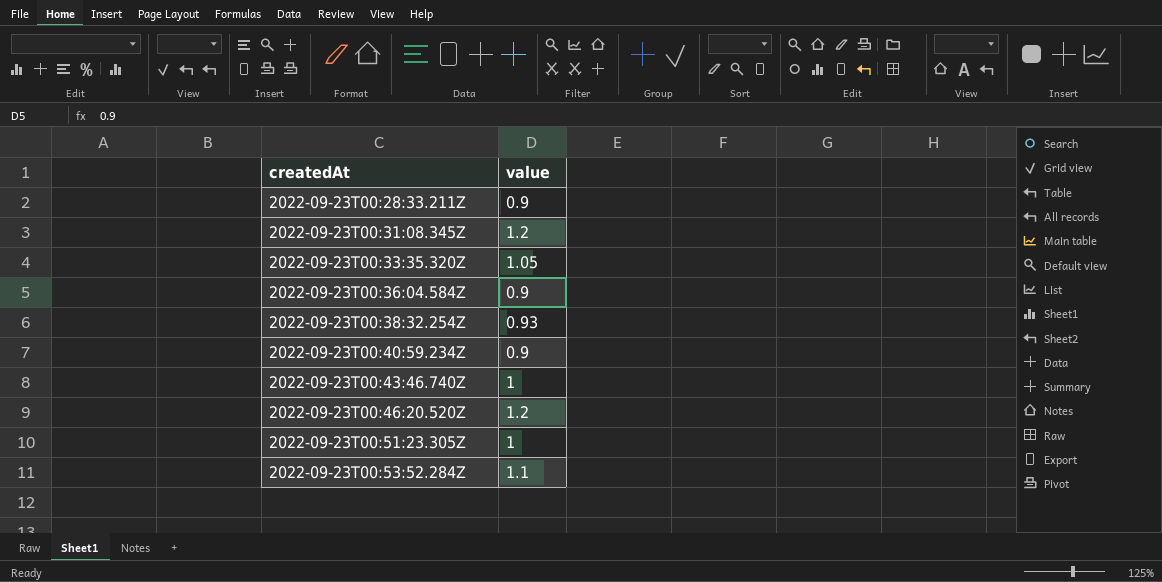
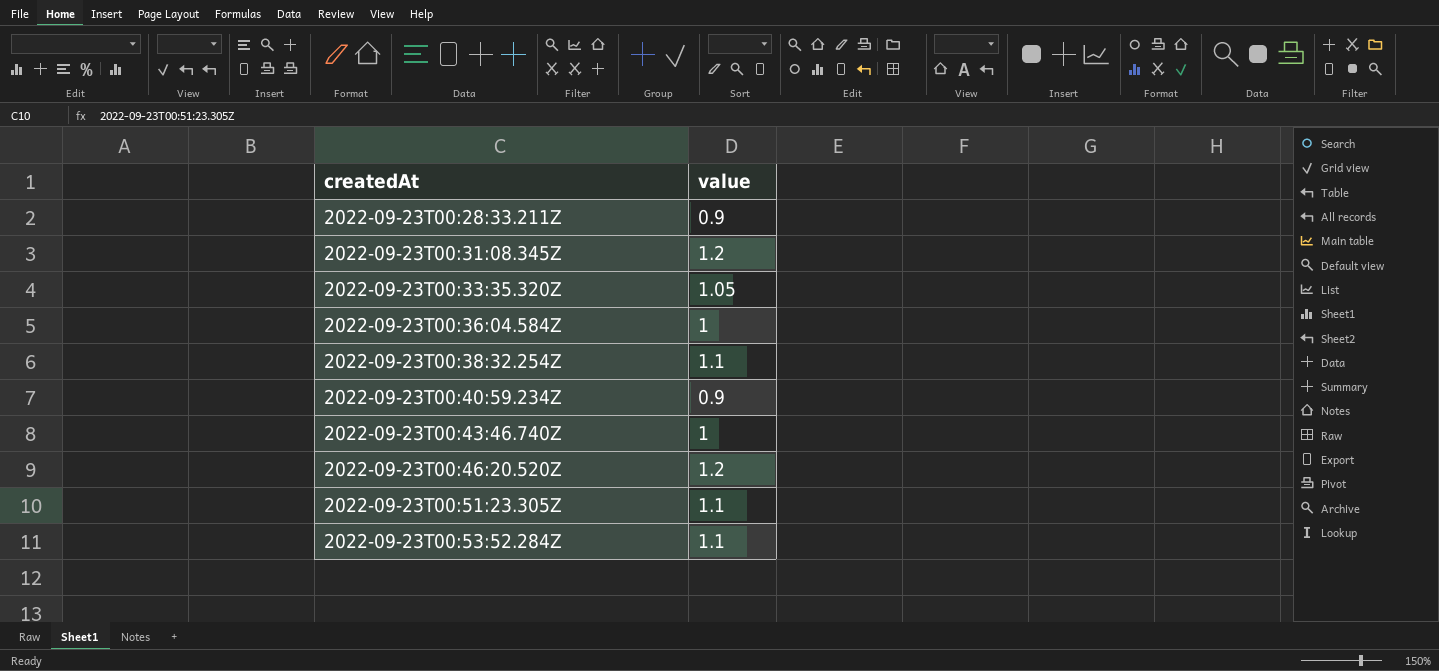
2022-09-23T00:36:04.584Z | value: 0.9 -> 1
2022-09-23T00:38:32.254Z | value: 0.93 -> 1.1
2022-09-23T00:51:23.305Z | value: 1 -> 1.1

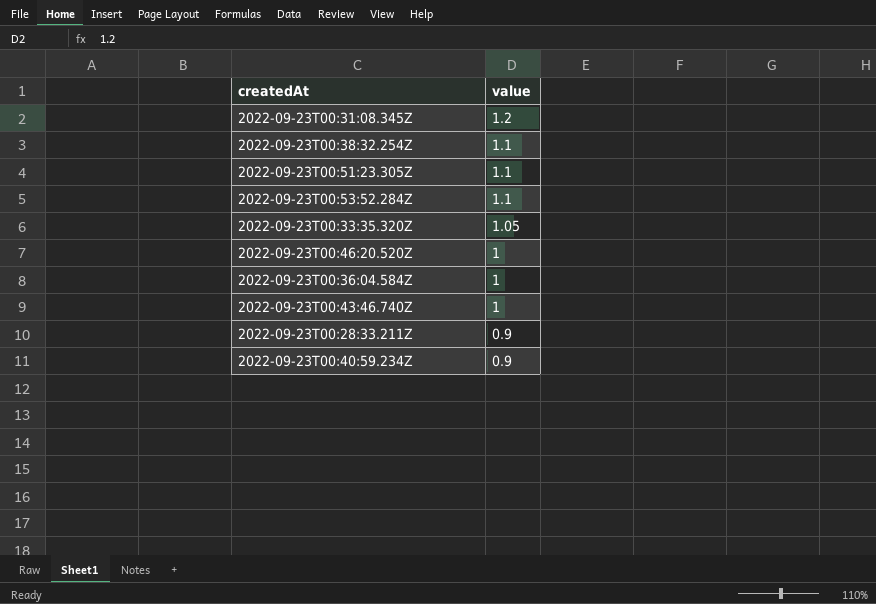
row order: createdAt ascending -> value descending
2022-09-23T00:46:20.520Z | value: 1.2 -> 1

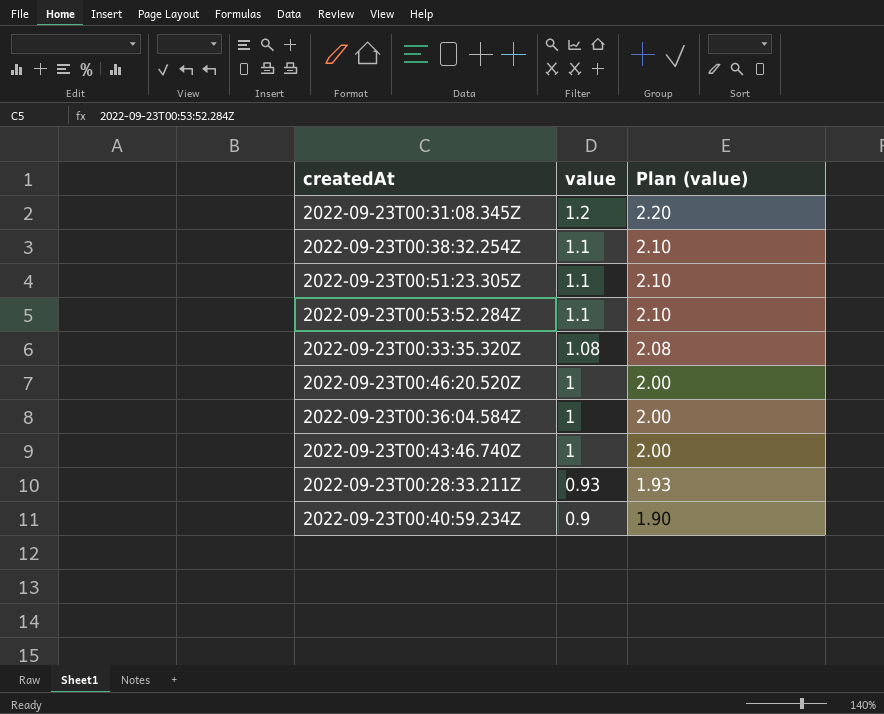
column Plan (value) | formula: none -> [value] + 1
2022-09-23T00:33:35.320Z | value: 1.05 -> 1.08
2022-09-23T00:28:33.211Z | value: 0.9 -> 0.93

